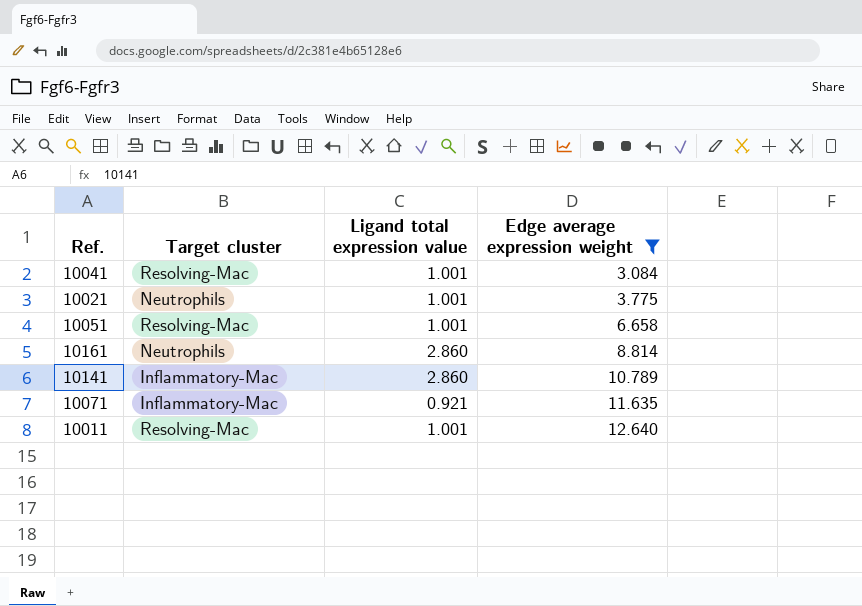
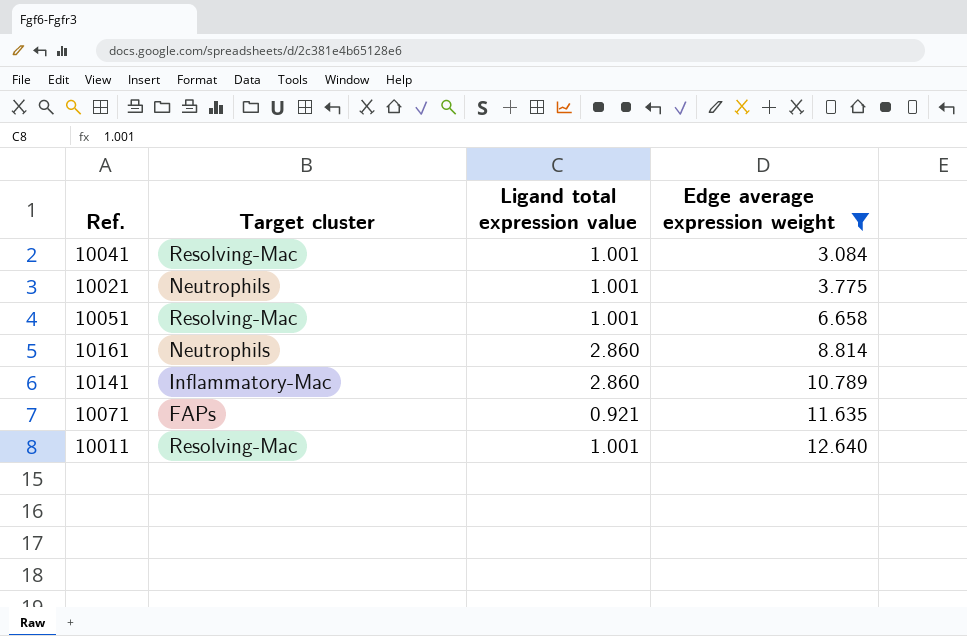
10071 | Target cluster: Inflammatory-Mac -> FAPs

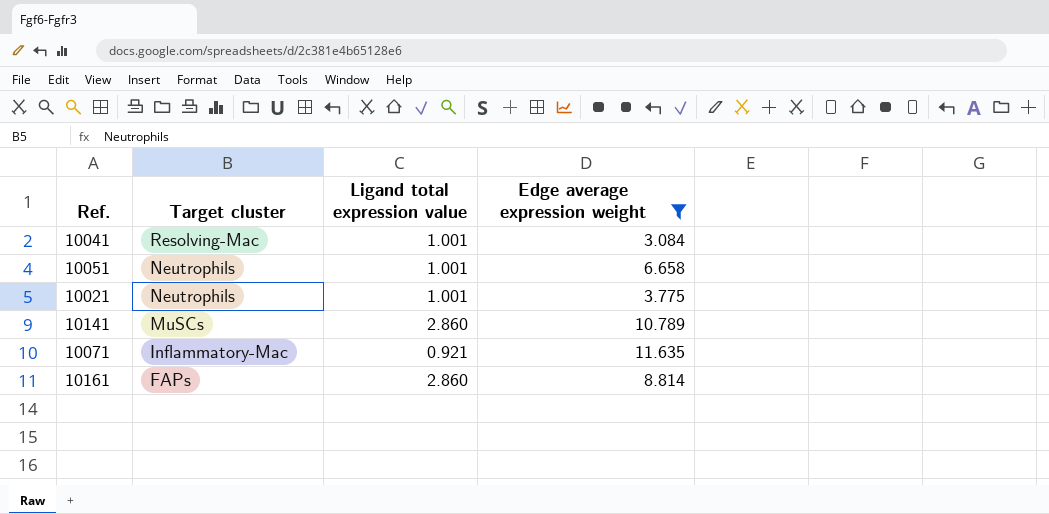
row order: Edge average expression weight ascending -> Target cluster descending
row 10011: Resolving-Mac | 1.001 | 12.640 -> none
10051 | Target cluster: Resolving-Mac -> Neutrophils
10141 | Target cluster: Inflammatory-Mac -> MuSCs
10071 | Target cluster: FAPs -> Inflammatory-Mac
10161 | Target cluster: Neutrophils -> FAPs

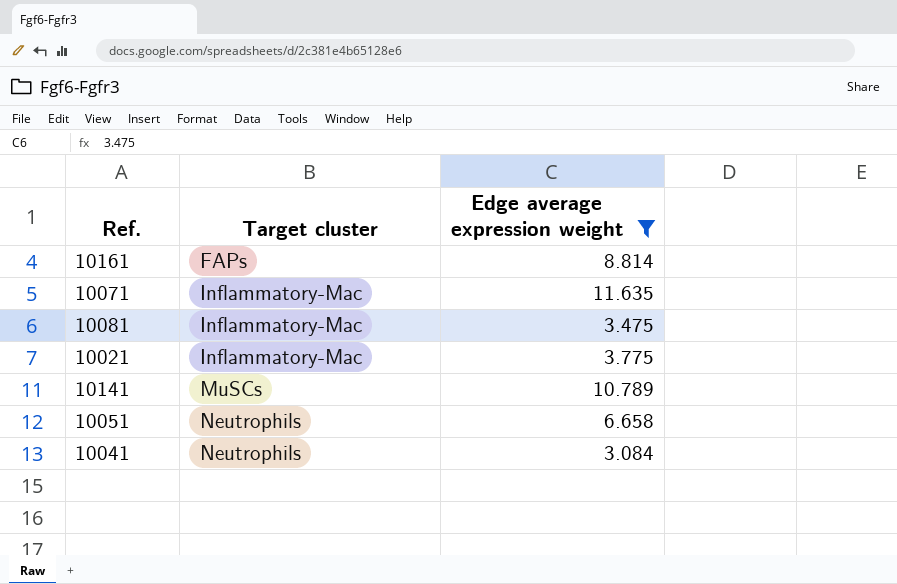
row order: Target cluster descending -> Target cluster ascending
column Ligand total expression value | position: 3 -> none
row 10081: none -> Inflammatory-Mac | 3.475
10021 | Target cluster: Neutrophils -> Inflammatory-Mac
10041 | Target cluster: Resolving-Mac -> Neutrophils

